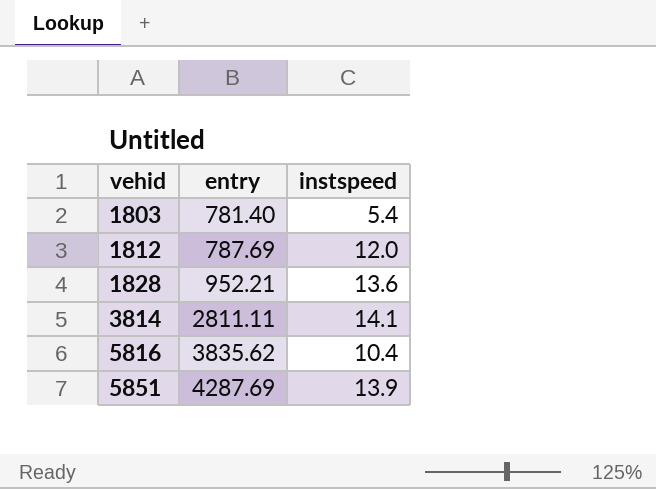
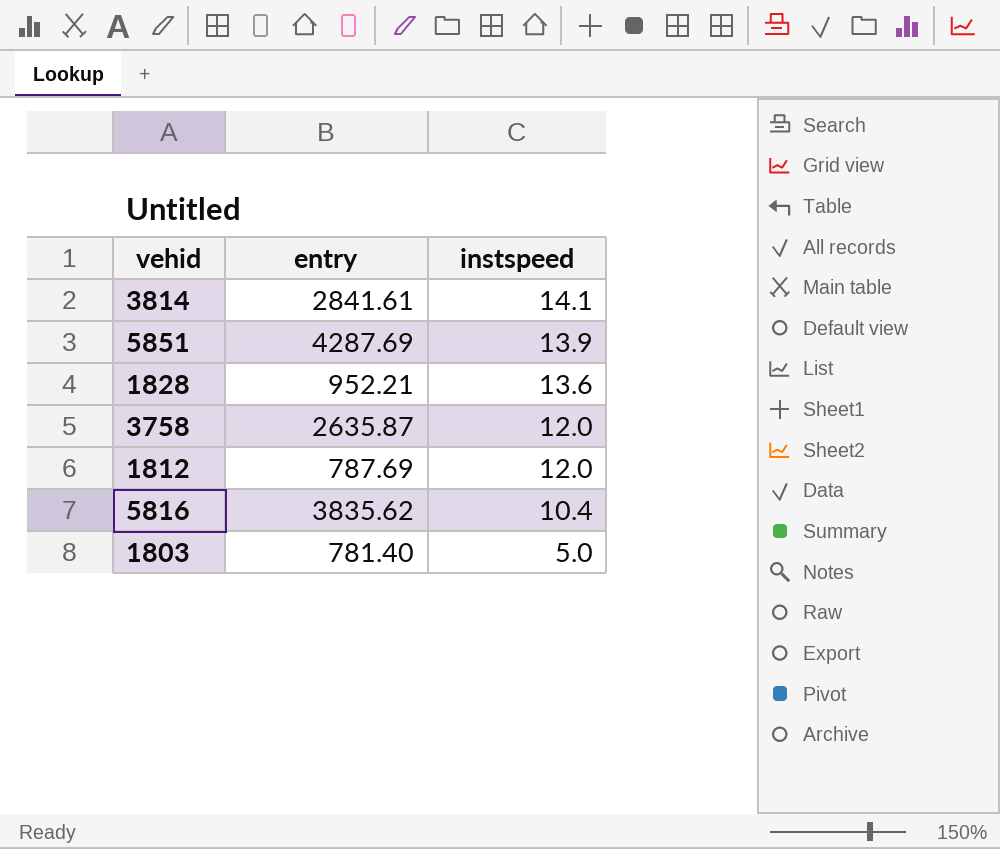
row order: vehid ascending -> instspeed descending
3814 | entry: 2811.11 -> 2841.61
row 3758: none -> 2635.87 | 12.0
1803 | instspeed: 5.4 -> 5.0

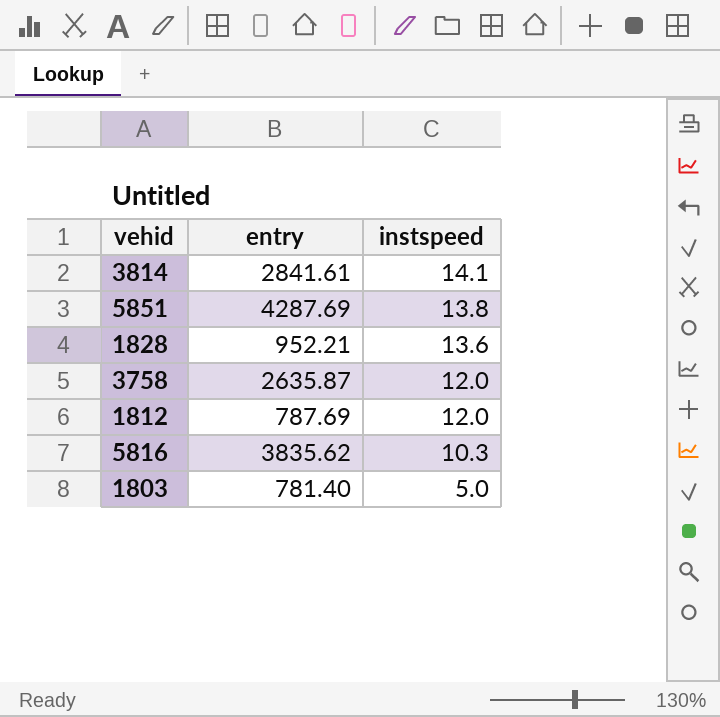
5851 | instspeed: 13.9 -> 13.8
5816 | instspeed: 10.4 -> 10.3

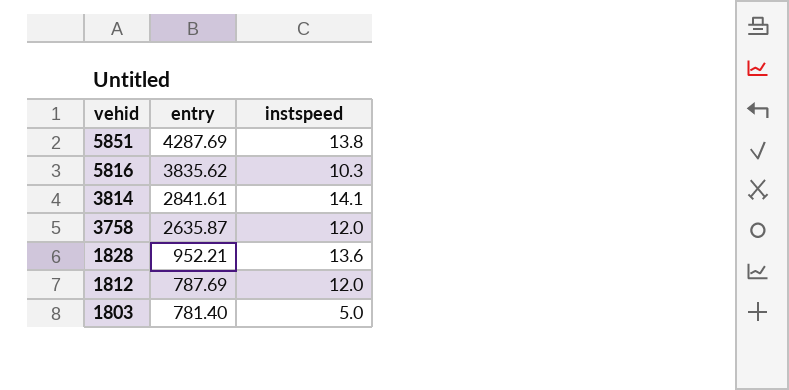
row order: instspeed descending -> vehid descending

